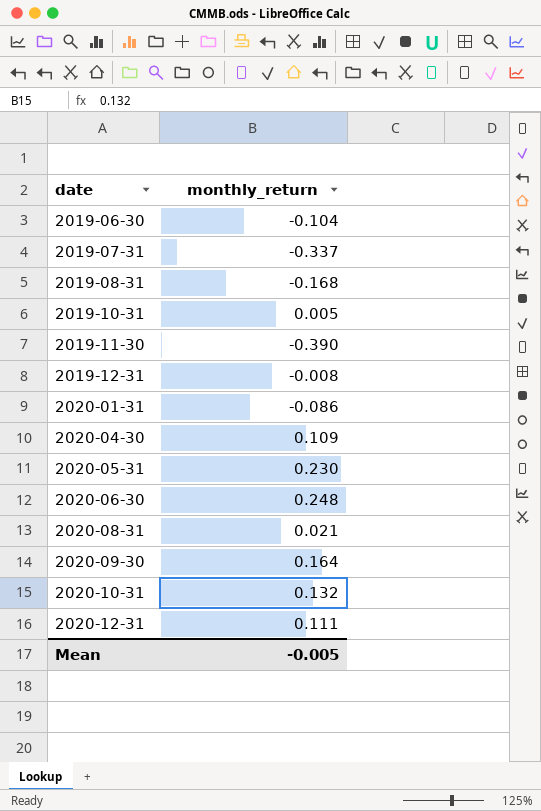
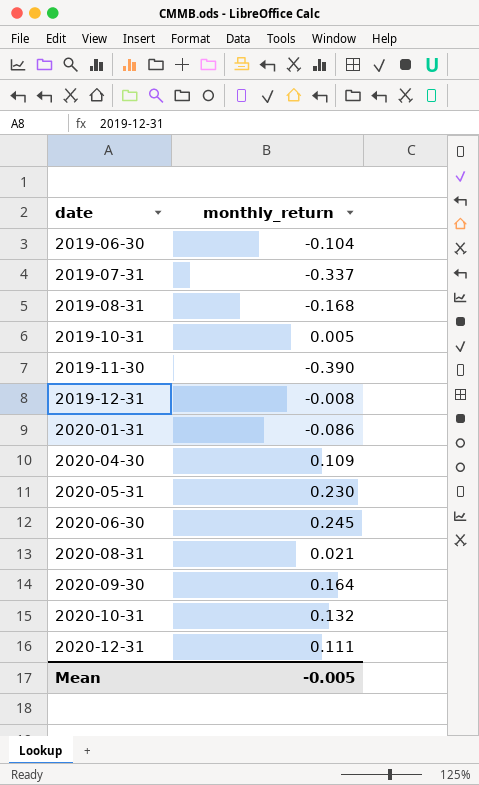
2020-06-30 | monthly_return: 0.248 -> 0.245

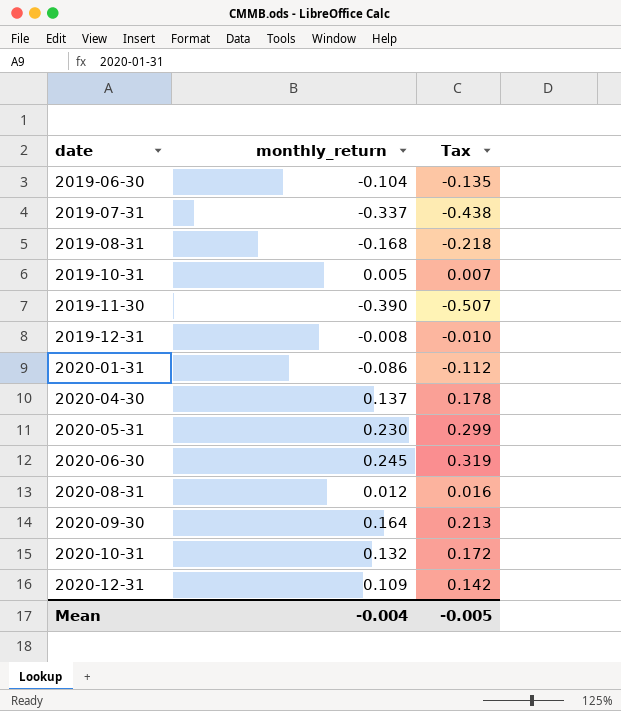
column Tax | formula: none -> [monthly_return] * 1.3
2020-04-30 | monthly_return: 0.109 -> 0.137
2020-08-31 | monthly_return: 0.021 -> 0.012
2020-12-31 | monthly_return: 0.111 -> 0.109
Mean | monthly_return: -0.005 -> -0.004

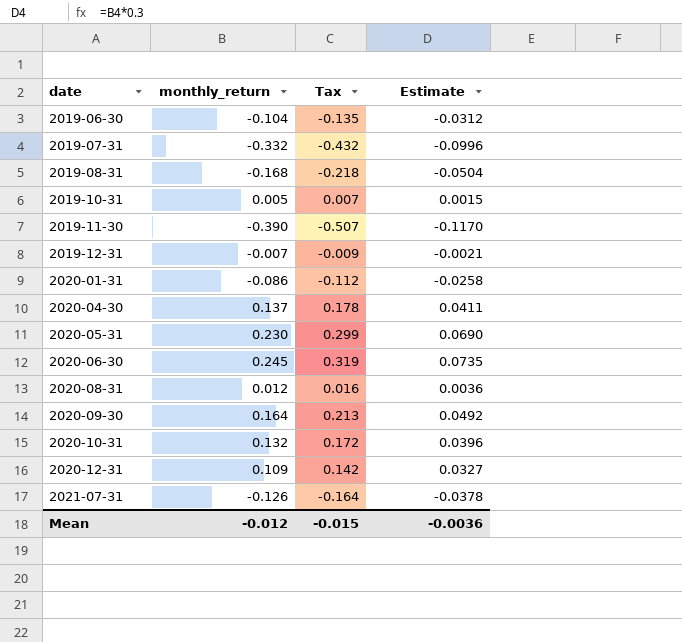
column Estimate | formula: none -> [monthly_return] * 0.3
2019-07-31 | monthly_return: -0.337 -> -0.332
2019-07-31 | Tax: -0.438 -> -0.432
2019-12-31 | monthly_return: -0.008 -> -0.007
2019-12-31 | Tax: -0.010 -> -0.009
row 2021-07-31: none -> -0.126 | -0.164 | -0.0378
Mean | monthly_return: -0.004 -> -0.012
Mean | Tax: -0.005 -> -0.015

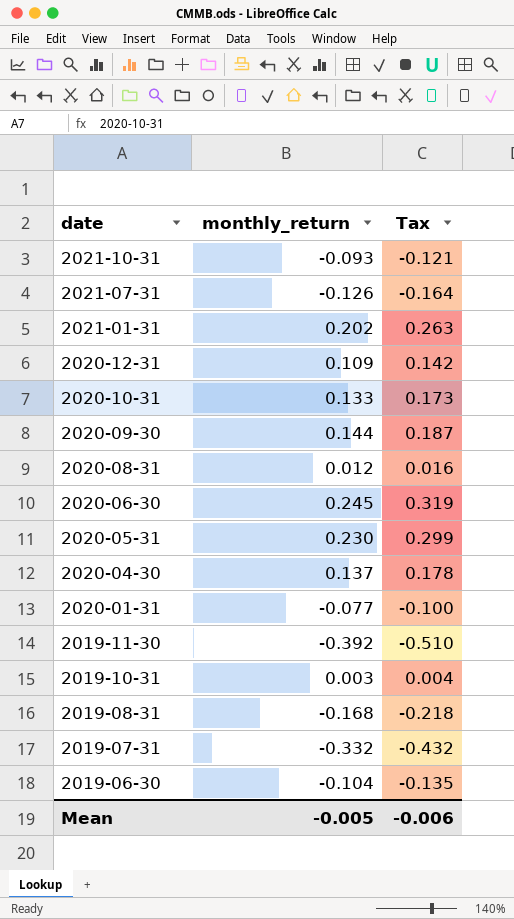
row order: date ascending -> date descending
column Estimate | formula: [monthly_return] * 0.3 -> none
row 2019-12-31: -0.007 | -0.009 | -0.0021 -> none
row 2021-10-31: none -> -0.093 | -0.121
row 2021-01-31: none -> 0.202 | 0.263
2020-10-31 | monthly_return: 0.132 -> 0.133
2020-10-31 | Tax: 0.172 -> 0.173
2020-09-30 | monthly_return: 0.164 -> 0.144
2020-09-30 | Tax: 0.213 -> 0.187
2020-01-31 | monthly_return: -0.086 -> -0.077
2020-01-31 | Tax: -0.112 -> -0.100
2019-11-30 | monthly_return: -0.390 -> -0.392
2019-11-30 | Tax: -0.507 -> -0.510
2019-10-31 | monthly_return: 0.005 -> 0.003
2019-10-31 | Tax: 0.007 -> 0.004
Mean | monthly_return: -0.012 -> -0.005
Mean | Tax: -0.015 -> -0.006

